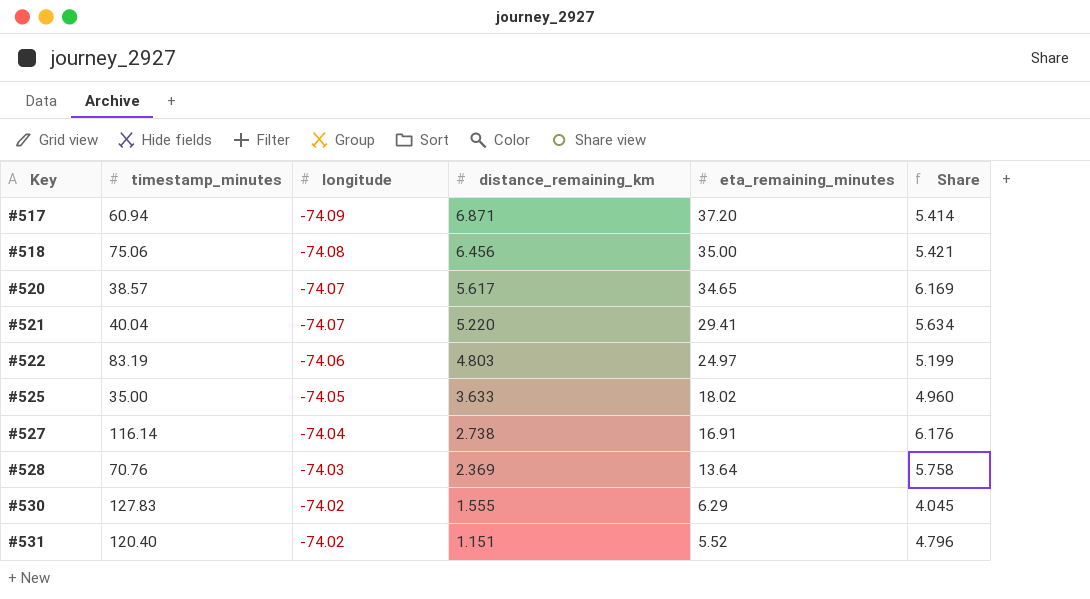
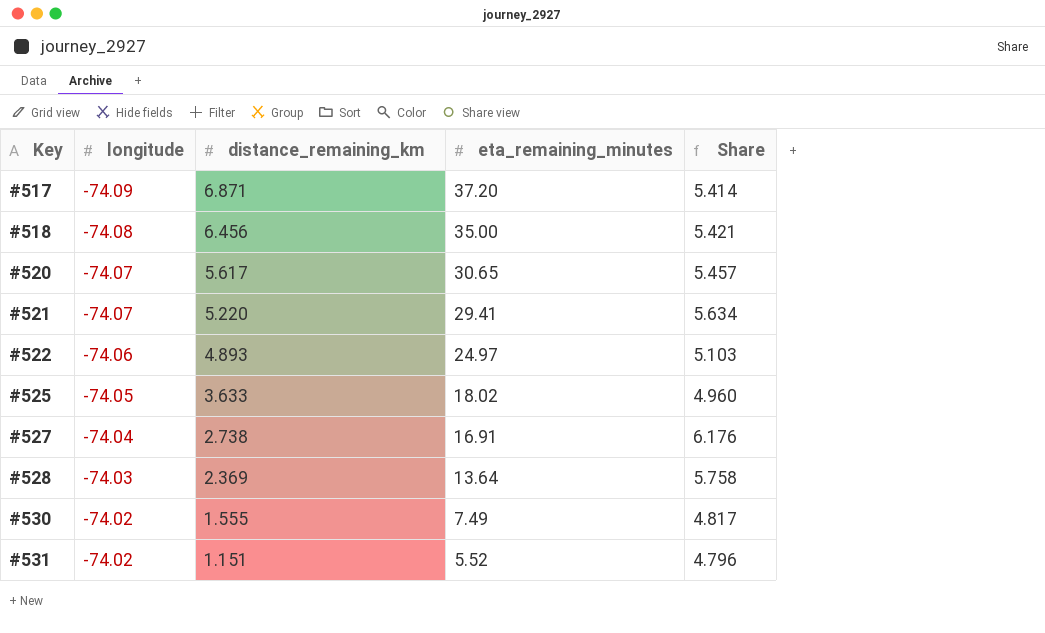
column timestamp_minutes | position: 2 -> none
#520 | eta_remaining_minutes: 34.65 -> 30.65
#520 | Share: 6.169 -> 5.457
#522 | distance_remaining_km: 4.803 -> 4.893
#522 | Share: 5.199 -> 5.103
#530 | eta_remaining_minutes: 6.29 -> 7.49
#530 | Share: 4.045 -> 4.817

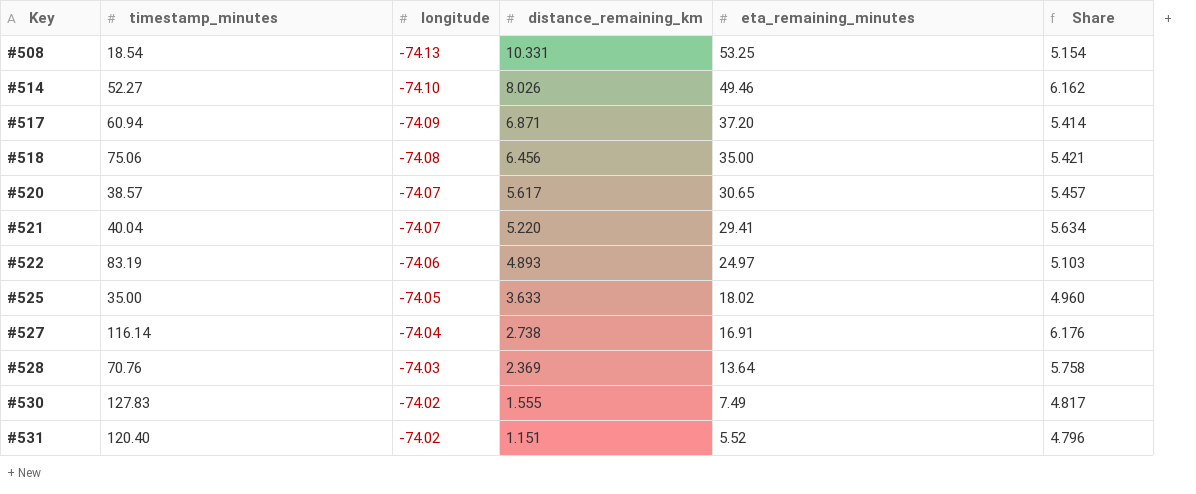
column timestamp_minutes | position: none -> 2
row #508: none -> 18.54 | -74.13 | 10.331 | 53.25 | 5.154
row #514: none -> 52.27 | -74.10 | 8.026 | 49.46 | 6.162

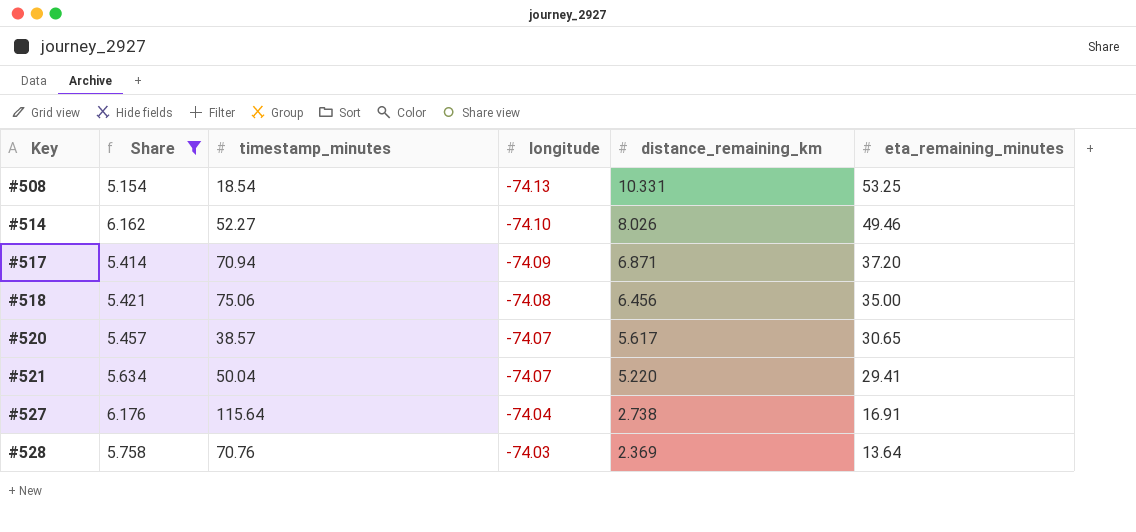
filter: none -> Share >= 5.154
column Share | position: 6 -> 2
#517 | timestamp_minutes: 60.94 -> 70.94
#521 | timestamp_minutes: 40.04 -> 50.04
#527 | timestamp_minutes: 116.14 -> 115.64

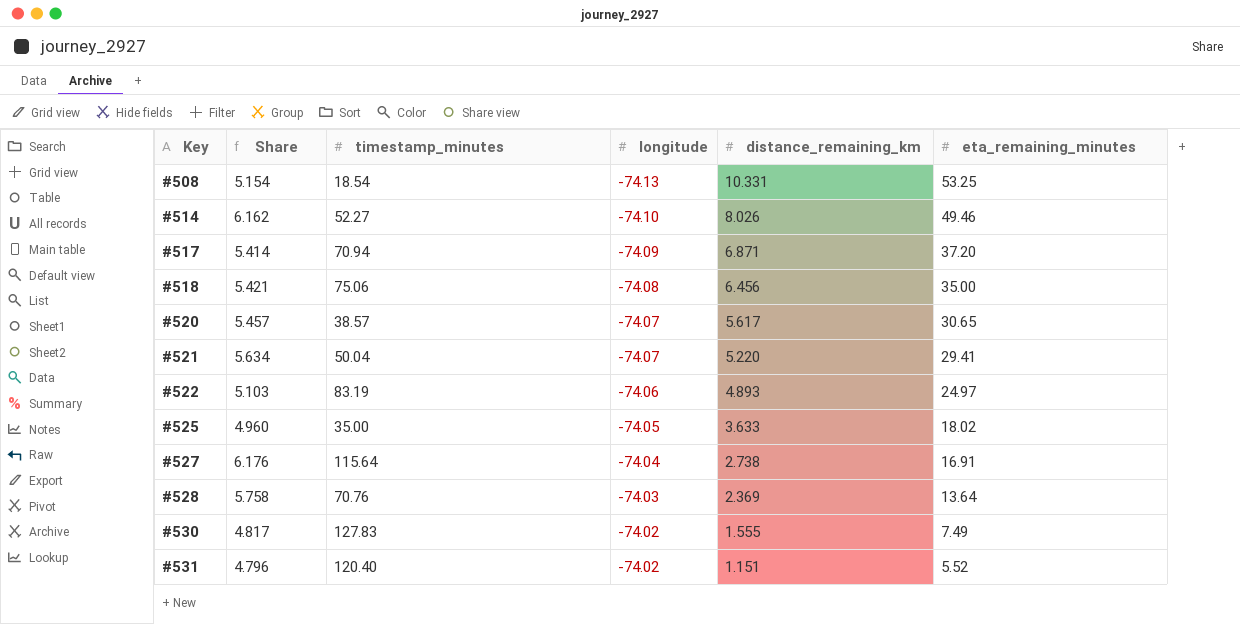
filter: Share >= 5.154 -> none

